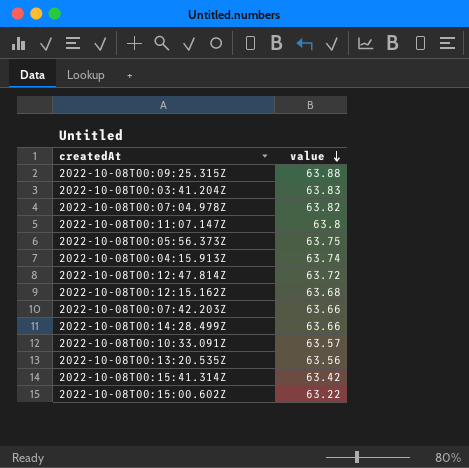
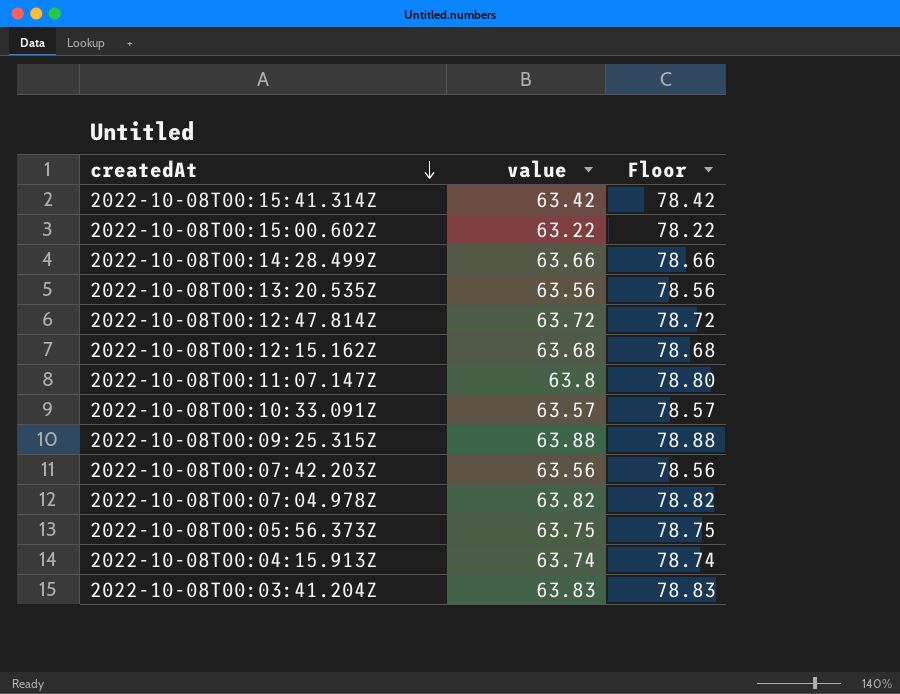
row order: value descending -> createdAt descending
column Floor | formula: none -> [value] + 15
2022-10-08T00:07:42.203Z | value: 63.66 -> 63.56

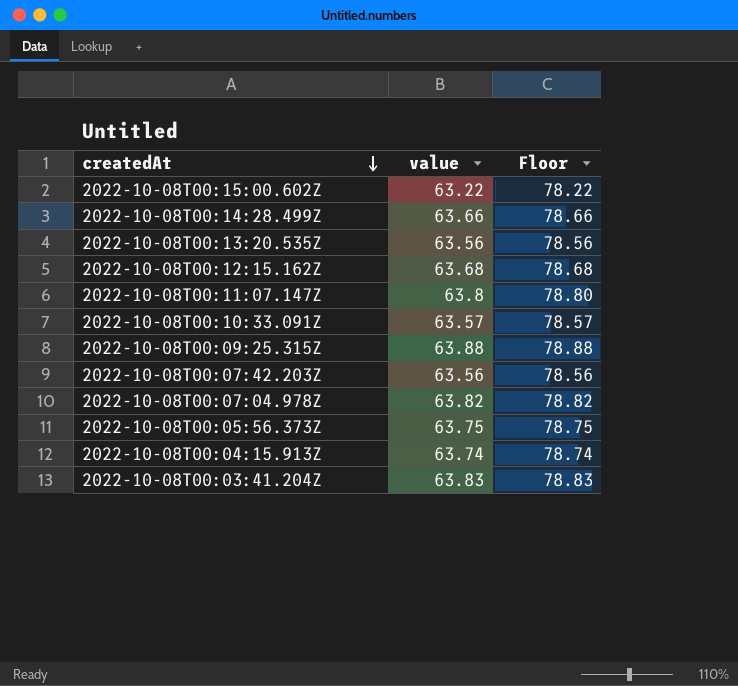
row 2022-10-08T00:15:41.314Z: 63.42 | 78.42 -> none
row 2022-10-08T00:12:47.814Z: 63.72 | 78.72 -> none

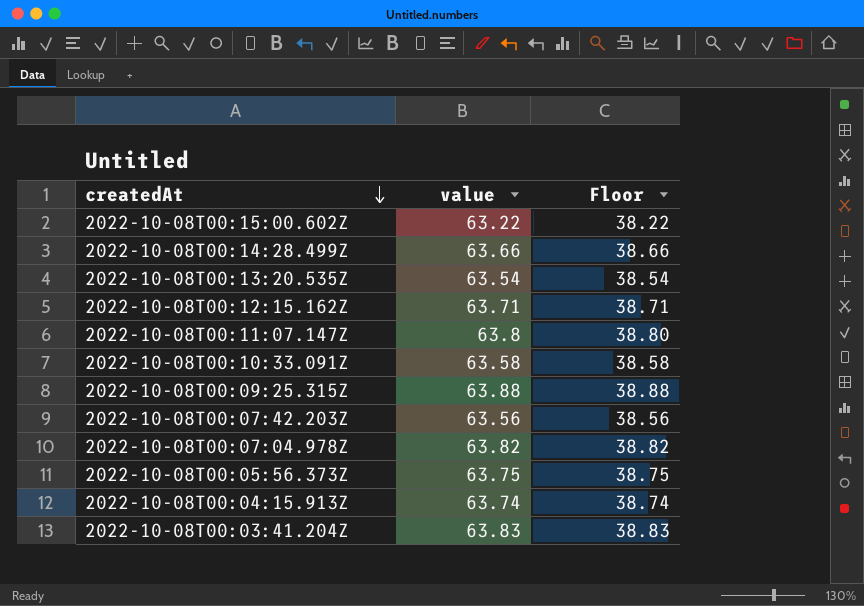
column Floor | formula: [value] + 15 -> [value] - 25
2022-10-08T00:13:20.535Z | value: 63.56 -> 63.54
2022-10-08T00:12:15.162Z | value: 63.68 -> 63.71
2022-10-08T00:10:33.091Z | value: 63.57 -> 63.58

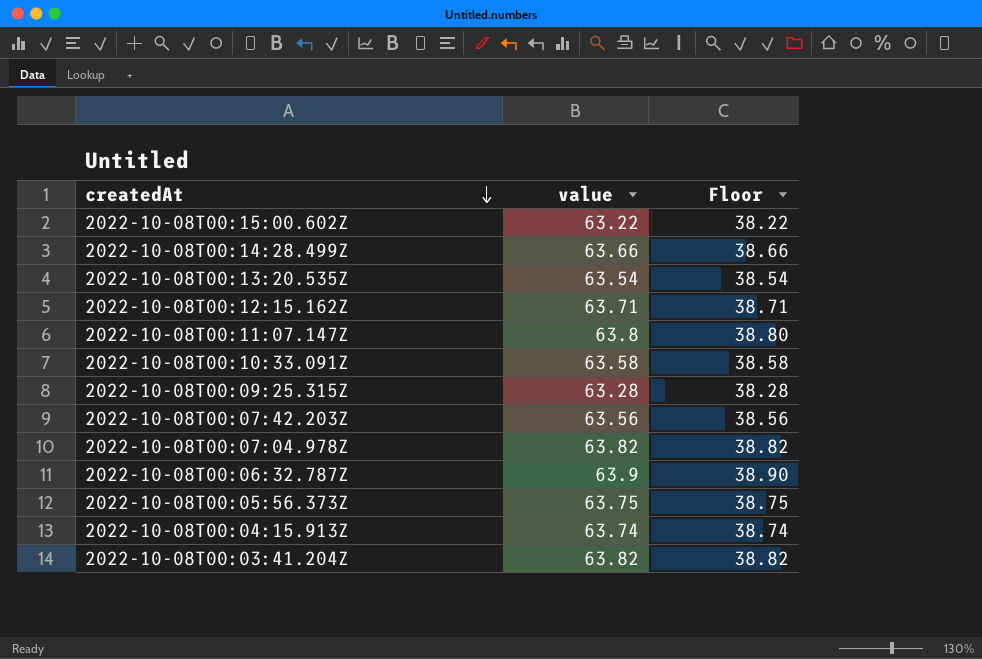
2022-10-08T00:09:25.315Z | value: 63.88 -> 63.28
2022-10-08T00:09:25.315Z | Floor: 38.88 -> 38.28
row 2022-10-08T00:06:32.787Z: none -> 63.9 | 38.90
2022-10-08T00:03:41.204Z | value: 63.83 -> 63.82
2022-10-08T00:03:41.204Z | Floor: 38.83 -> 38.82

